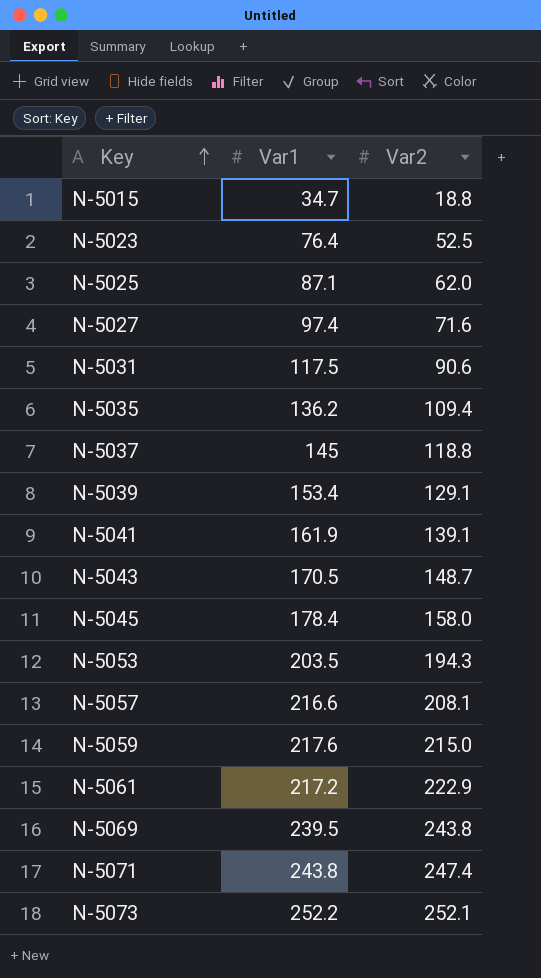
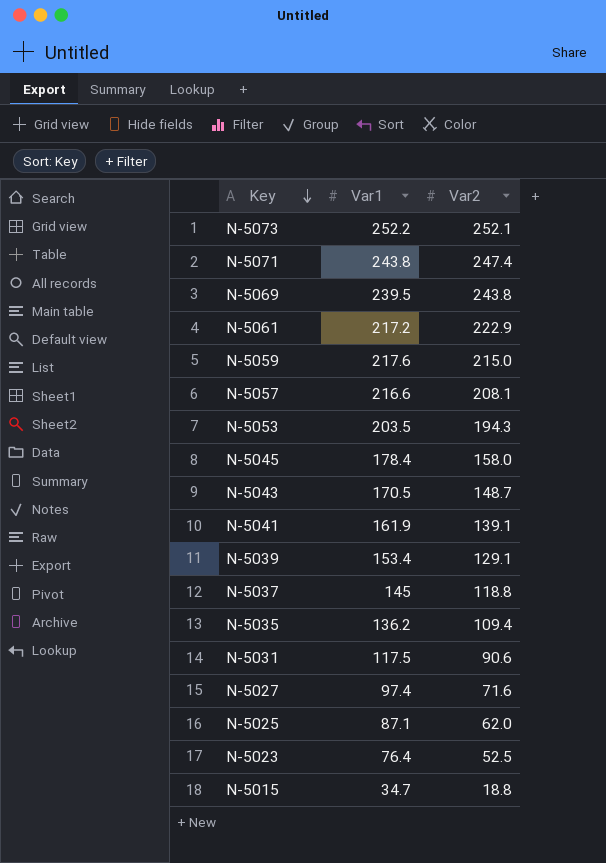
row order: Key ascending -> Key descending

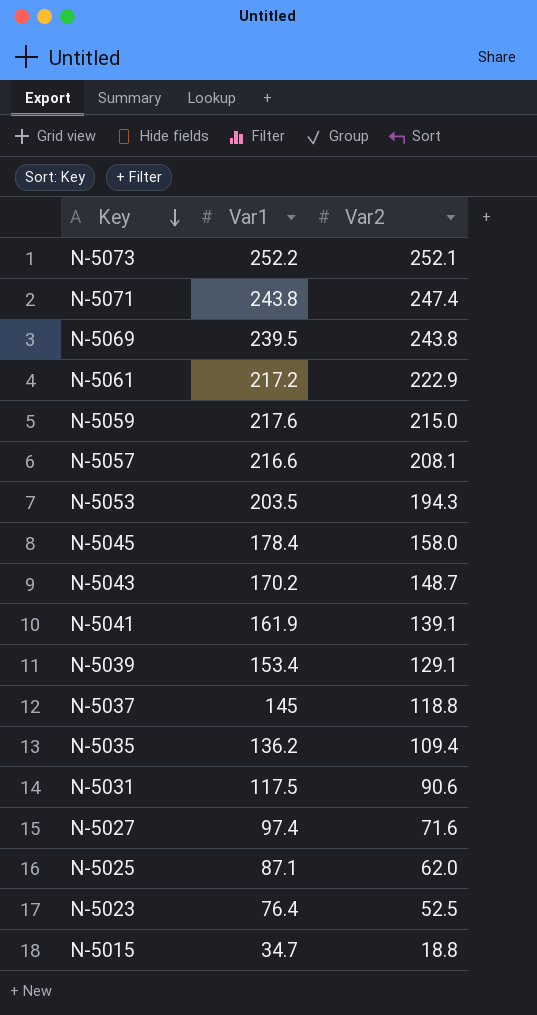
N-5043 | Var1: 170.5 -> 170.2

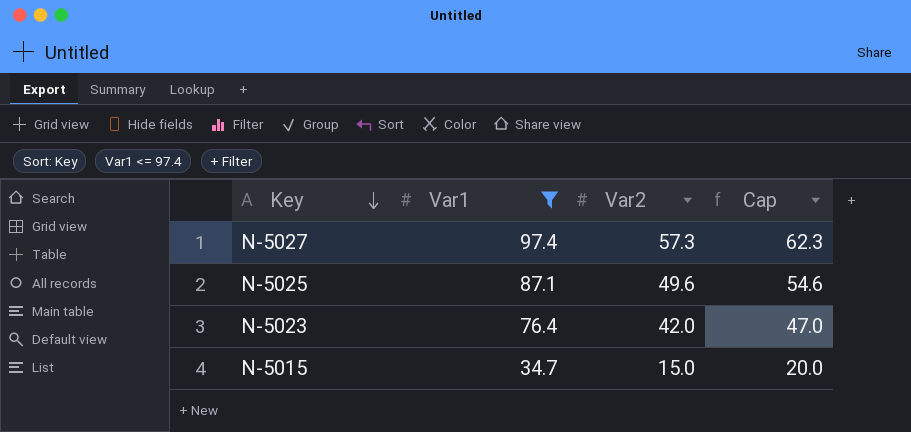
filter: none -> Var1 <= 97.4
column Cap | formula: none -> [Var2] + 5
N-5027 | Var2: 71.6 -> 57.3
N-5025 | Var2: 62.0 -> 49.6
N-5023 | Var2: 52.5 -> 42.0
N-5015 | Var2: 18.8 -> 15.0

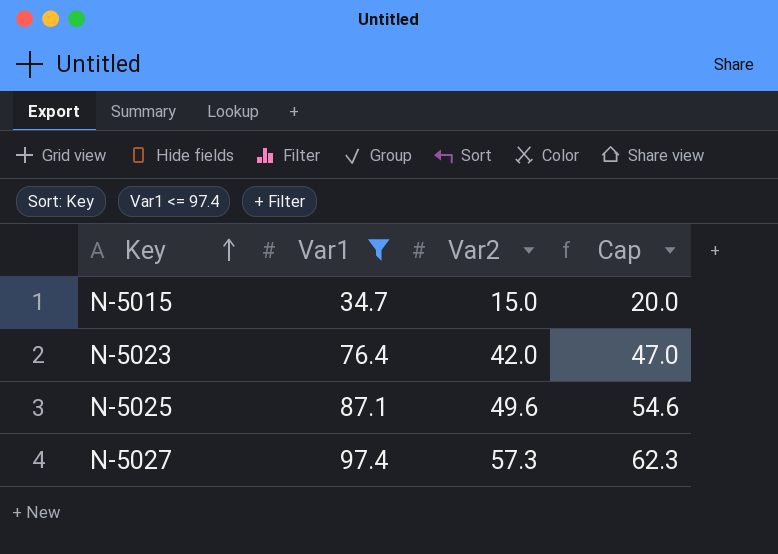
row order: Key descending -> Key ascending

